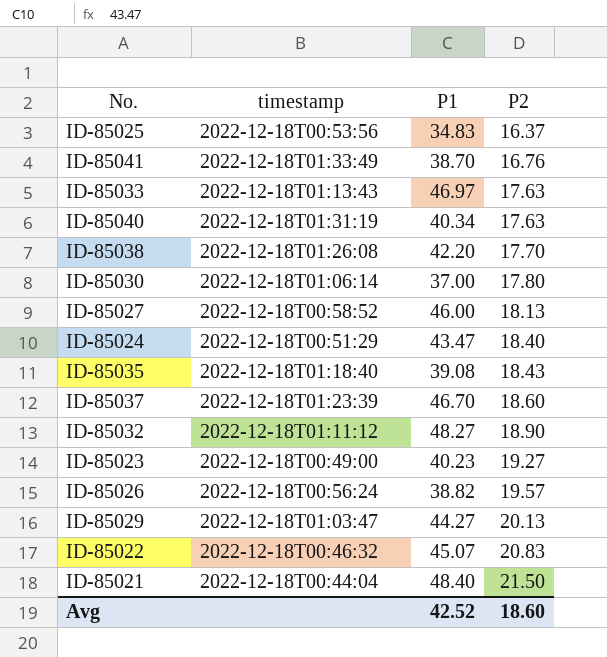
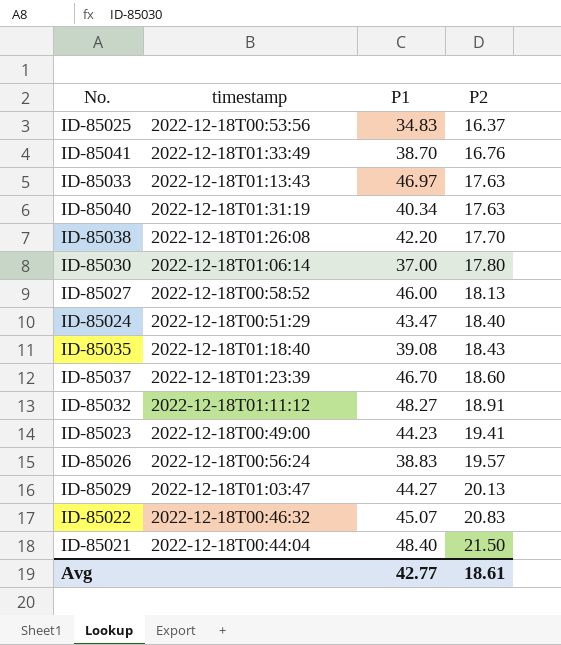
ID-85032 | P2: 18.90 -> 18.91
ID-85023 | P1: 40.23 -> 44.23
ID-85023 | P2: 19.27 -> 19.41
ID-85026 | P1: 38.82 -> 38.83
Avg | P1: 42.52 -> 42.77
Avg | P2: 18.60 -> 18.61

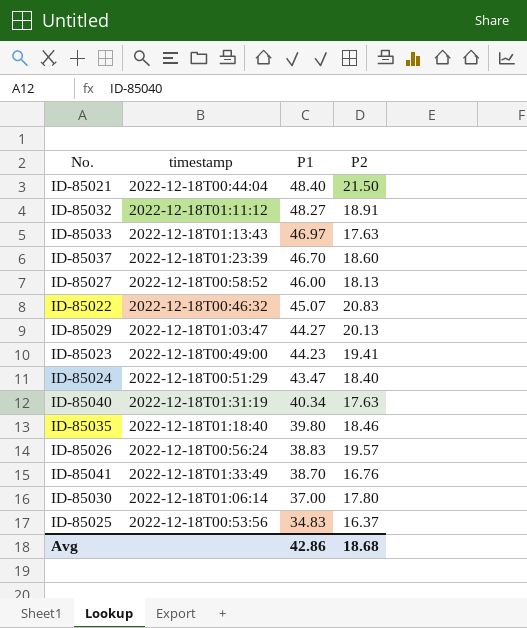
row order: P2 ascending -> P1 descending
row ID-85038: 2022-12-18T01:26:08 | 42.20 | 17.70 -> none
ID-85035 | P1: 39.08 -> 39.80
ID-85035 | P2: 18.43 -> 18.46
Avg | P1: 42.77 -> 42.86
Avg | P2: 18.61 -> 18.68

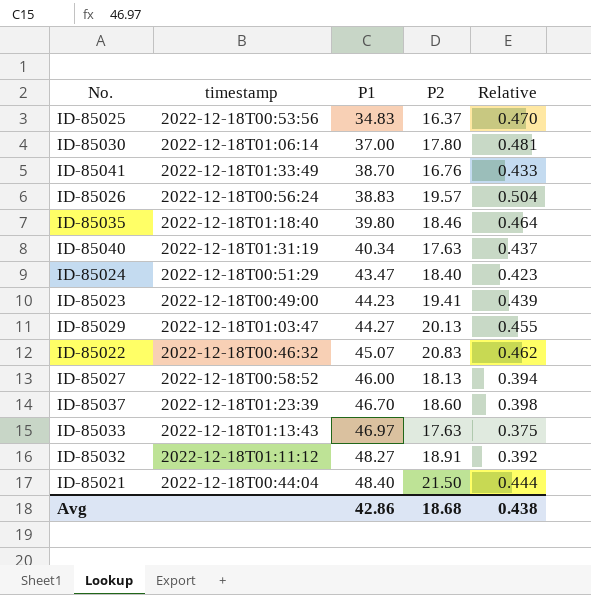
row order: P1 descending -> P1 ascending
column Relative | formula: none -> [P2] / [P1]

